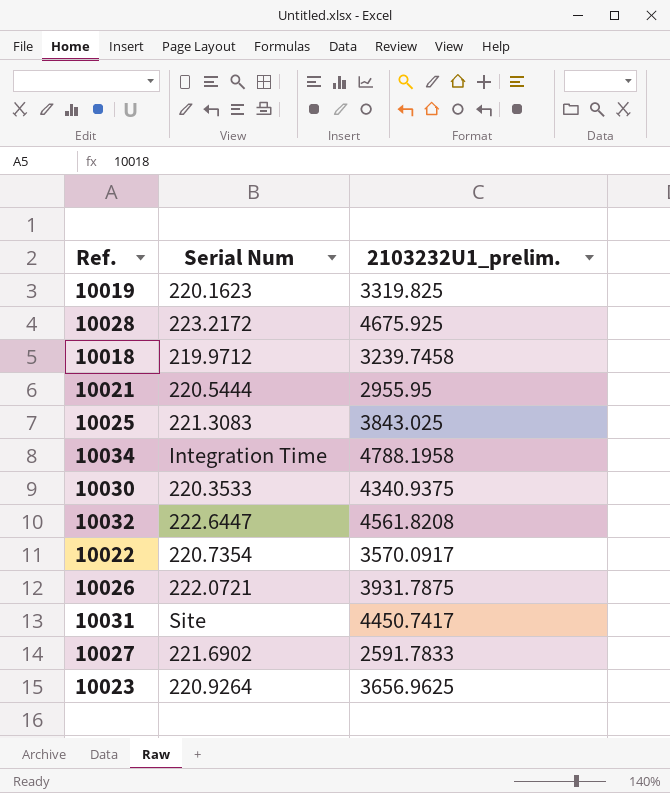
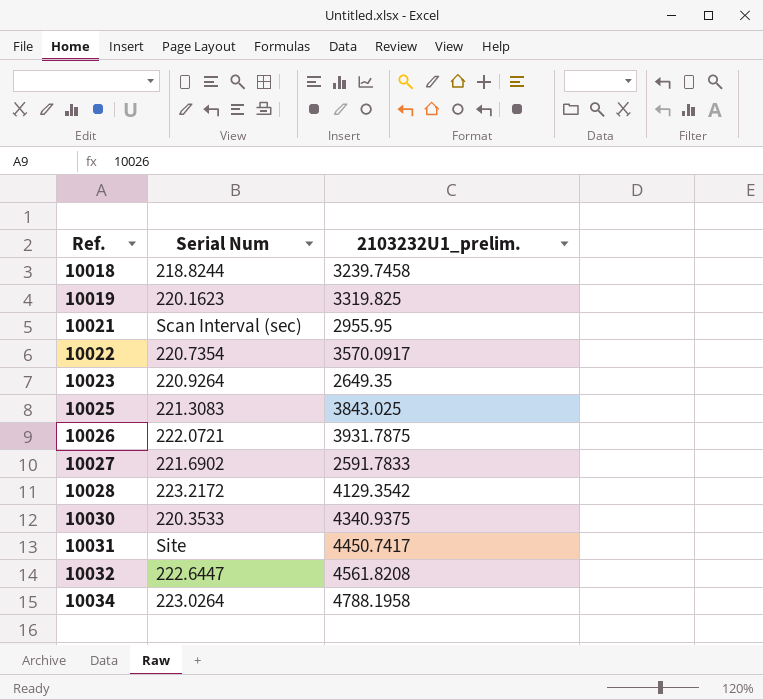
row order: none -> Ref. ascending
10018 | Serial Num: 219.9712 -> 218.8244
10021 | Serial Num: 220.5444 -> Scan Interval (sec)
10023 | 2103232U1_prelim.: 3656.9625 -> 2649.35
10028 | 2103232U1_prelim.: 4675.925 -> 4129.3542
10034 | Serial Num: Integration Time -> 223.0264

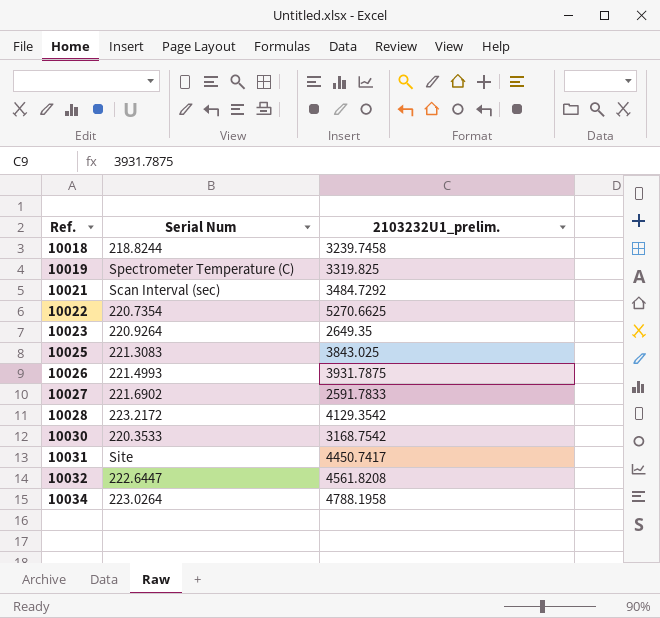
10019 | Serial Num: 220.1623 -> Spectrometer Temperature (C)
10021 | 2103232U1_prelim.: 2955.95 -> 3484.7292
10022 | 2103232U1_prelim.: 3570.0917 -> 5270.6625
10026 | Serial Num: 222.0721 -> 221.4993
10030 | 2103232U1_prelim.: 4340.9375 -> 3168.7542

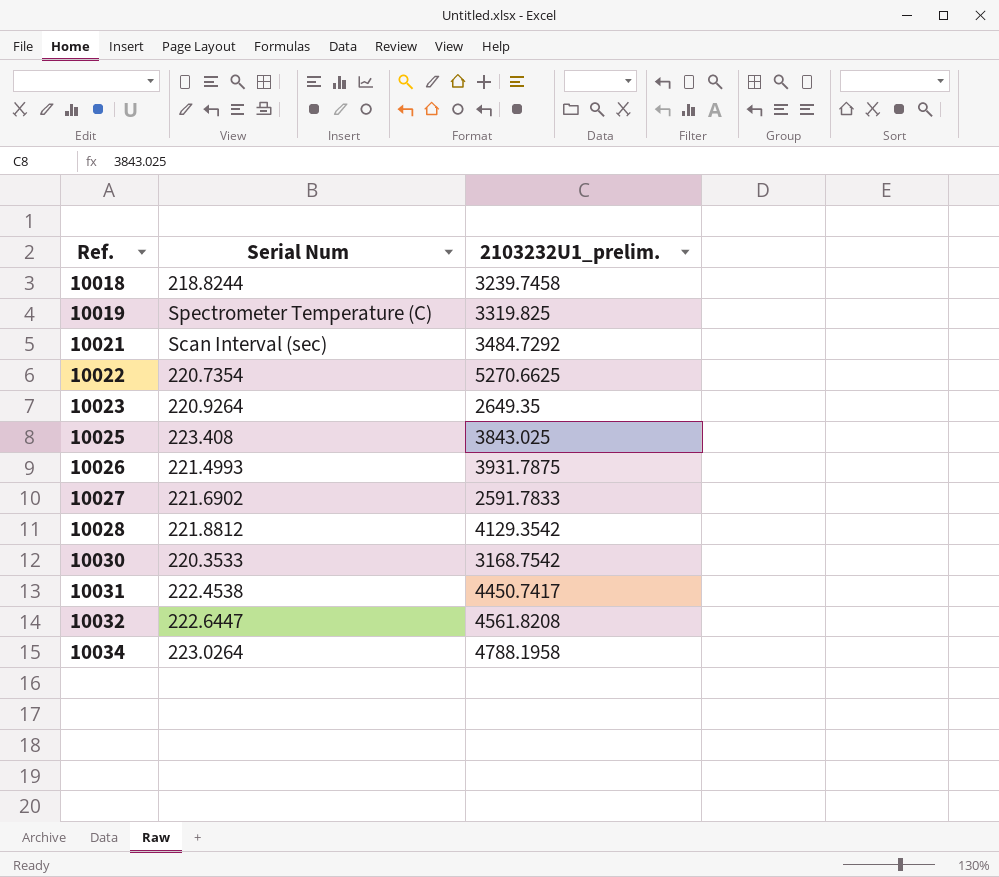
10025 | Serial Num: 221.3083 -> 223.408
10028 | Serial Num: 223.2172 -> 221.8812
10031 | Serial Num: Site -> 222.4538

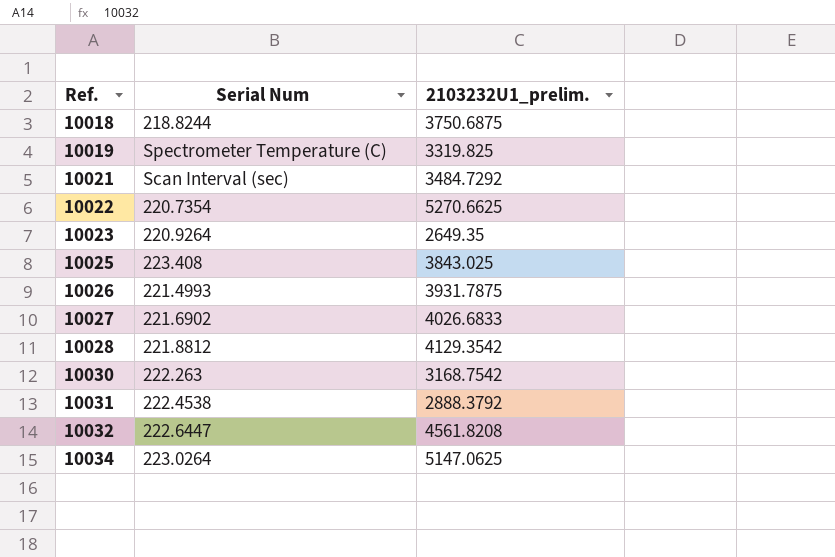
10018 | 2103232U1_prelim.: 3239.7458 -> 3750.6875
10027 | 2103232U1_prelim.: 2591.7833 -> 4026.6833
10030 | Serial Num: 220.3533 -> 222.263
10031 | 2103232U1_prelim.: 4450.7417 -> 2888.3792
10034 | 2103232U1_prelim.: 4788.1958 -> 5147.0625

